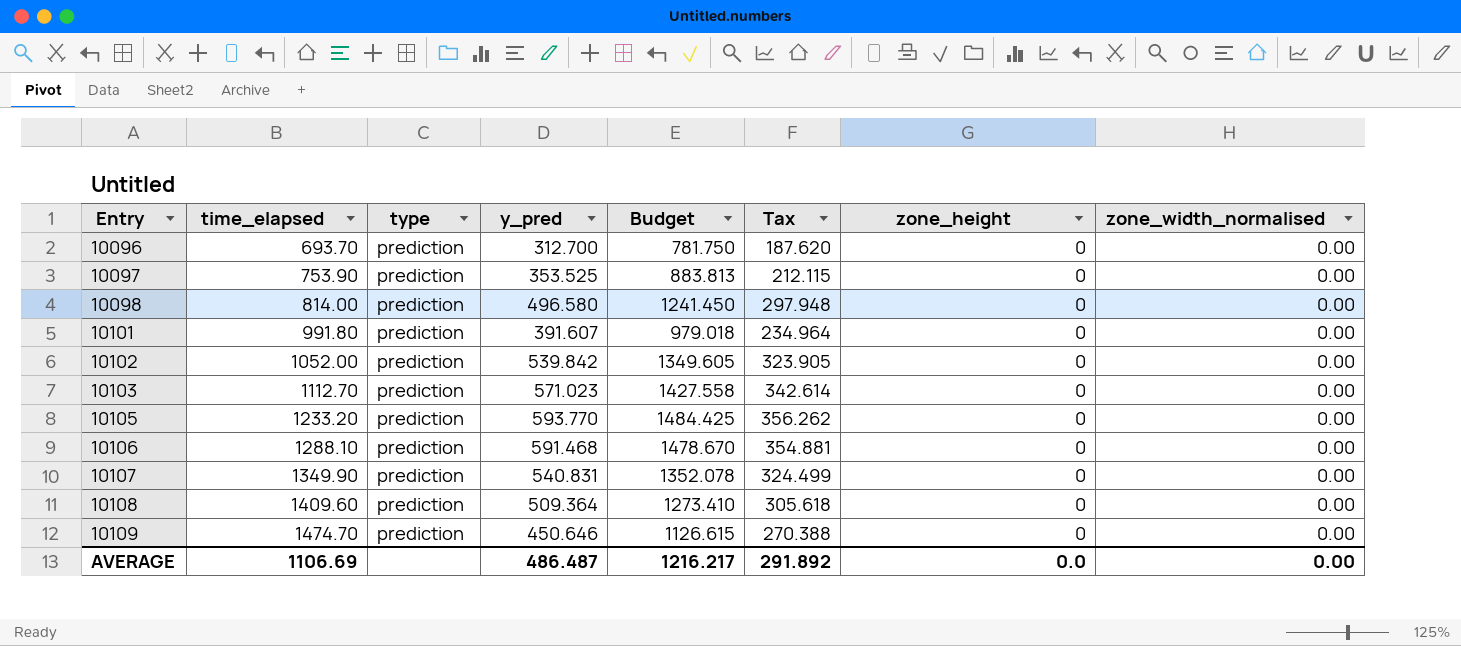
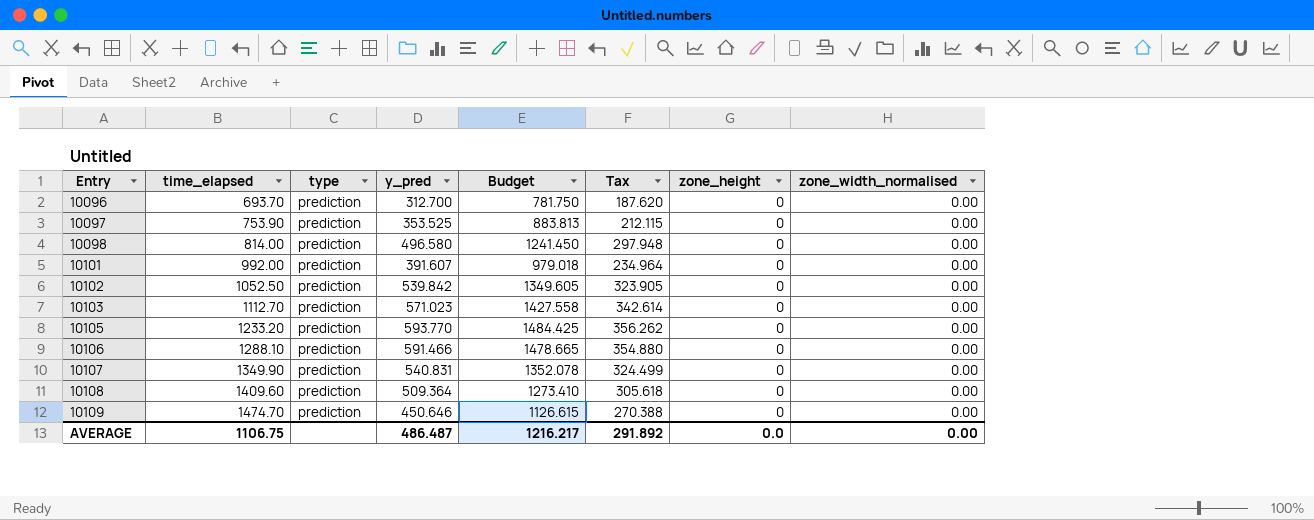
10101 | time_elapsed: 991.80 -> 992.00
10102 | time_elapsed: 1052.00 -> 1052.50
10106 | y_pred: 591.468 -> 591.466
10106 | Budget: 1478.670 -> 1478.665
10106 | Tax: 354.881 -> 354.880
AVERAGE | time_elapsed: 1106.69 -> 1106.75

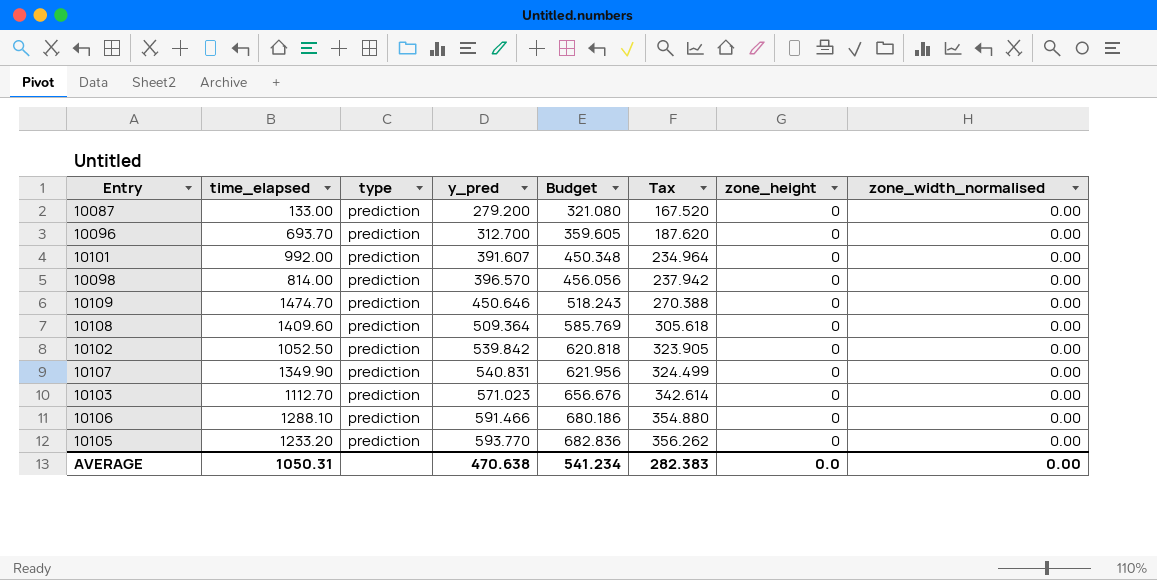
row order: Entry ascending -> y_pred ascending
column Budget | formula: [y_pred] * 2.5 -> [y_pred] * 1.15
row 10097: 753.90 | prediction | 353.525 | 883.813 | 212.115 | 0 | 0.00 -> none
row 10087: none -> 133.00 | prediction | 279.200 | 321.080 | 167.520 | 0 | 0.00
10098 | y_pred: 496.580 -> 396.570
10098 | Tax: 297.948 -> 237.942
AVERAGE | time_elapsed: 1106.75 -> 1050.31
AVERAGE | y_pred: 486.487 -> 470.638
AVERAGE | Budget: 1216.217 -> 541.234
AVERAGE | Tax: 291.892 -> 282.383

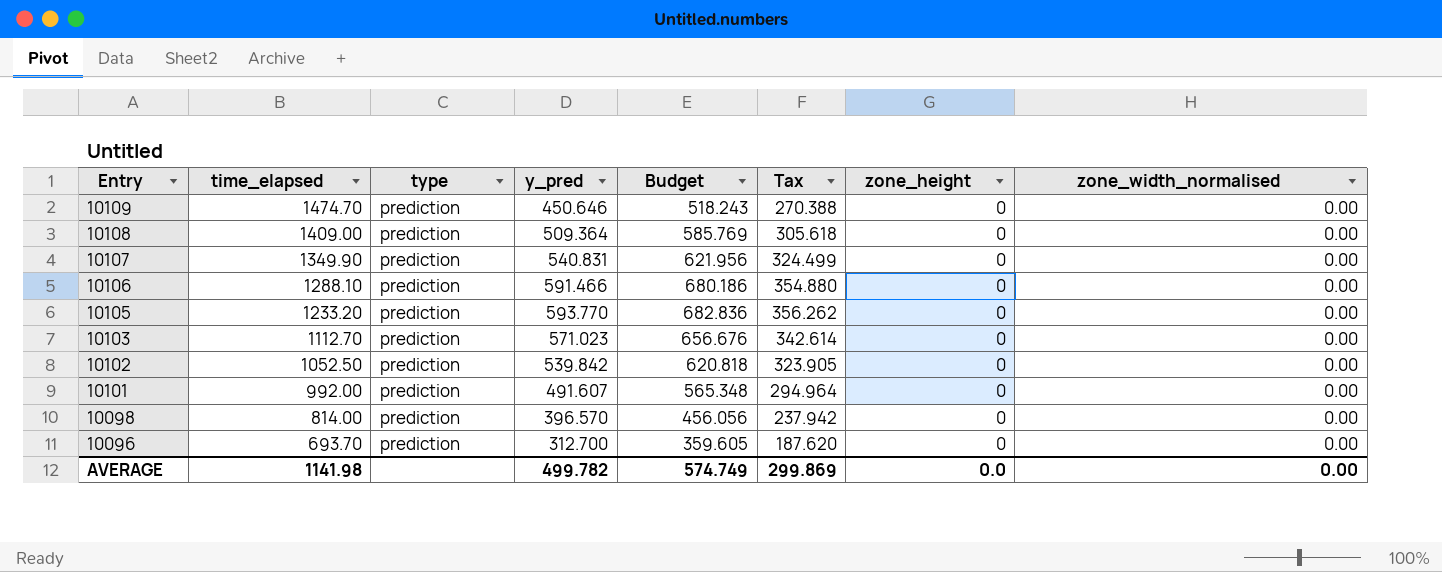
row order: y_pred ascending -> Entry descending
row 10087: 133.00 | prediction | 279.200 | 321.080 | 167.520 | 0 | 0.00 -> none
10108 | time_elapsed: 1409.60 -> 1409.00
10101 | y_pred: 391.607 -> 491.607
10101 | Budget: 450.348 -> 565.348
10101 | Tax: 234.964 -> 294.964
AVERAGE | time_elapsed: 1050.31 -> 1141.98
AVERAGE | y_pred: 470.638 -> 499.782
AVERAGE | Budget: 541.234 -> 574.749
AVERAGE | Tax: 282.383 -> 299.869

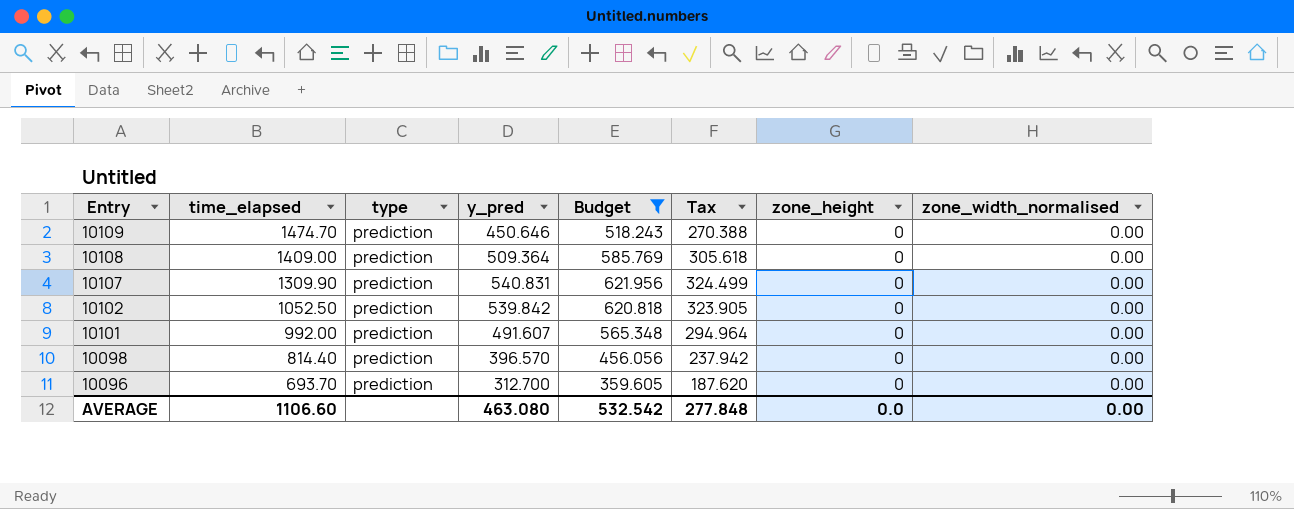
filter: none -> Budget <= 621.956
10107 | time_elapsed: 1349.90 -> 1309.90
10098 | time_elapsed: 814.00 -> 814.40
AVERAGE | time_elapsed: 1141.98 -> 1106.60
AVERAGE | y_pred: 499.782 -> 463.080
AVERAGE | Budget: 574.749 -> 532.542
AVERAGE | Tax: 299.869 -> 277.848

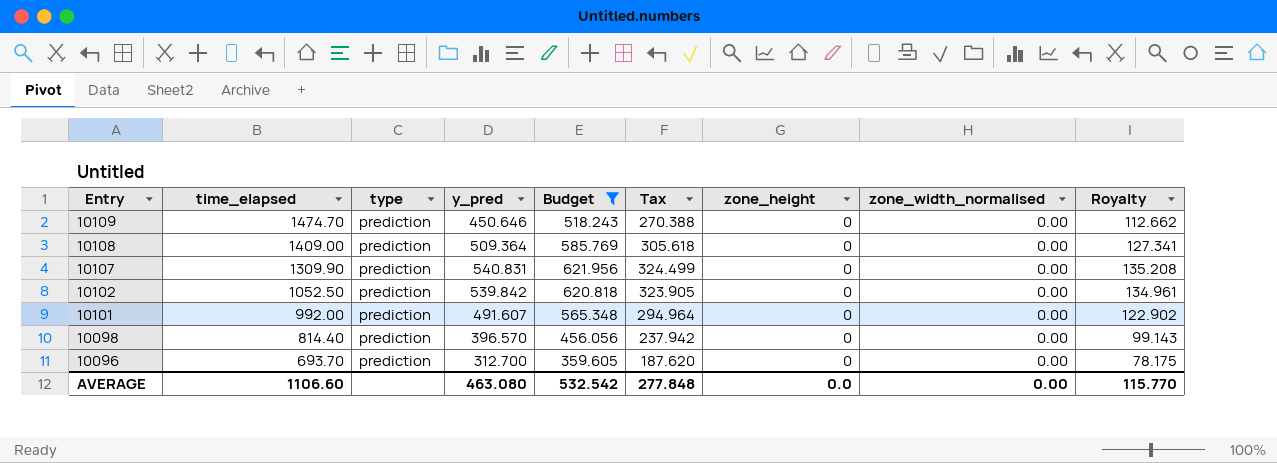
column Royalty | formula: none -> [y_pred] * 0.25

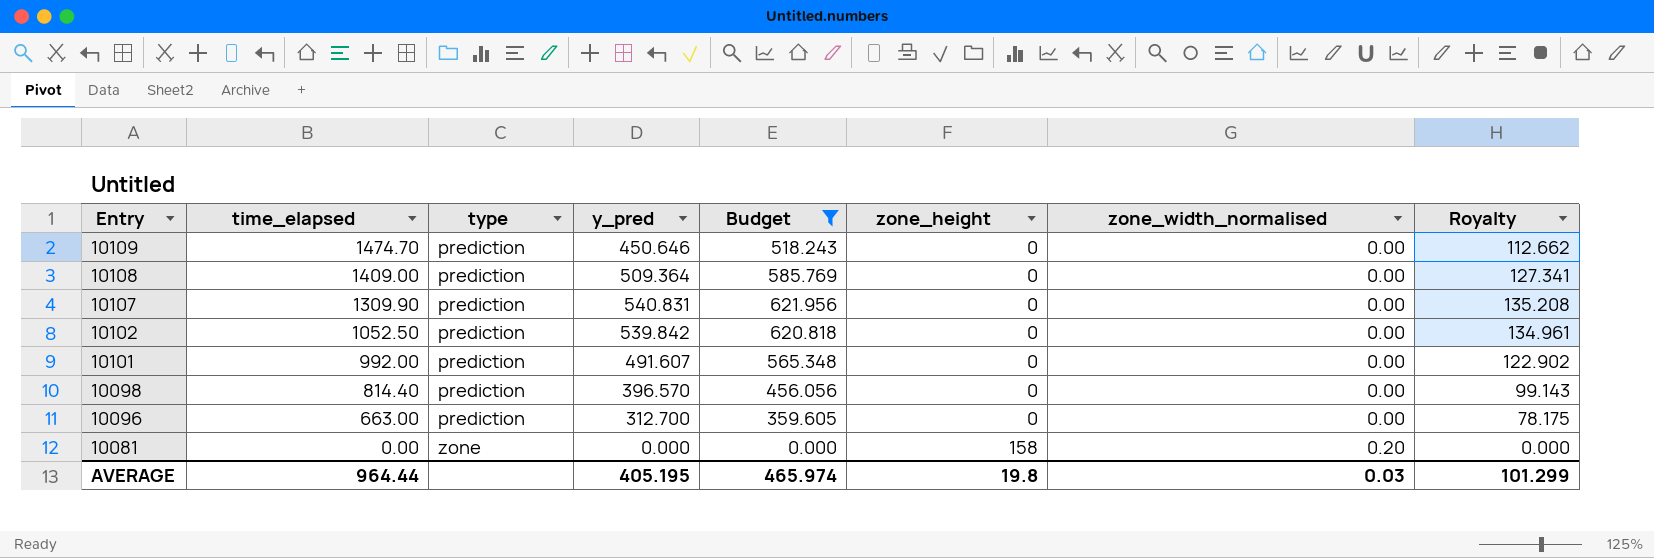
column Tax | formula: [y_pred] * 0.6 -> none
10096 | time_elapsed: 693.70 -> 663.00
row 10081: none -> 0.00 | zone | 0.000 | 0.000 | 158 | 0.20 | 0.000
AVERAGE | time_elapsed: 1106.60 -> 964.44
AVERAGE | y_pred: 463.080 -> 405.195
AVERAGE | Budget: 532.542 -> 465.974
AVERAGE | zone_height: 0.0 -> 19.8
AVERAGE | zone_width_normalised: 0.00 -> 0.03
AVERAGE | Royalty: 115.770 -> 101.299

